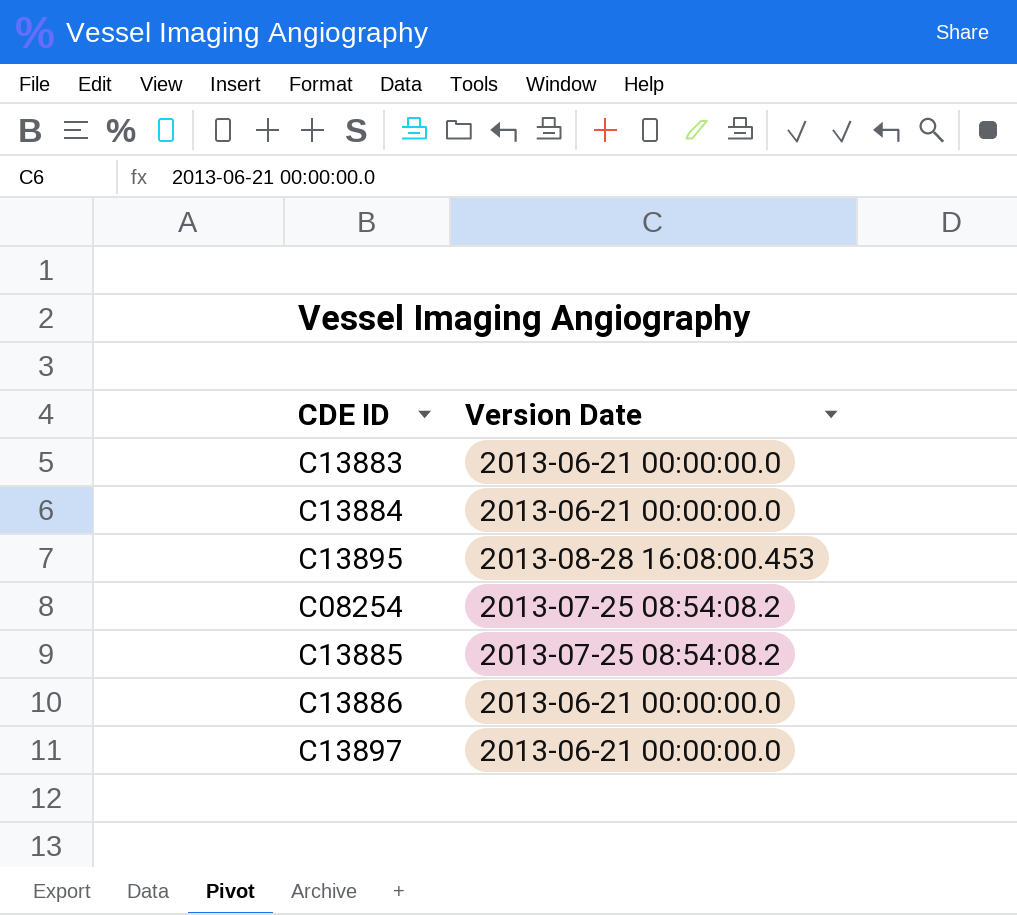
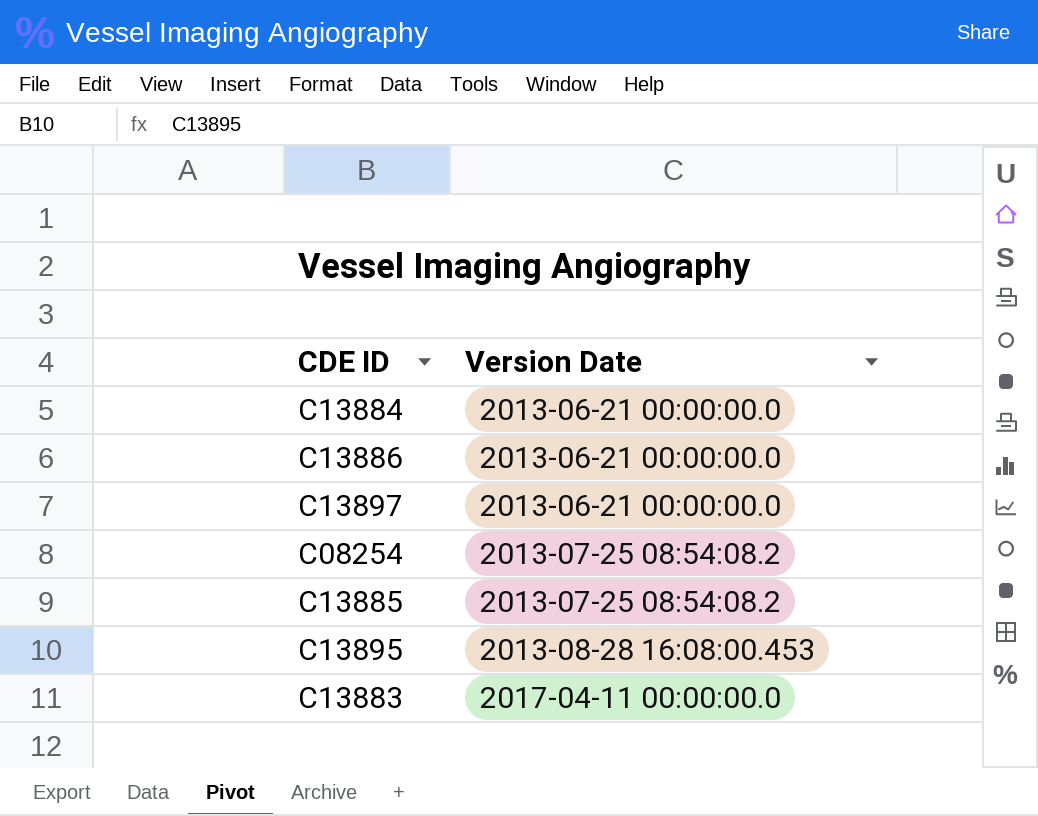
row order: none -> Version Date ascending
C13883 | Version Date: 2013-06-21 00:00:00.0 -> 2017-04-11 00:00:00.0

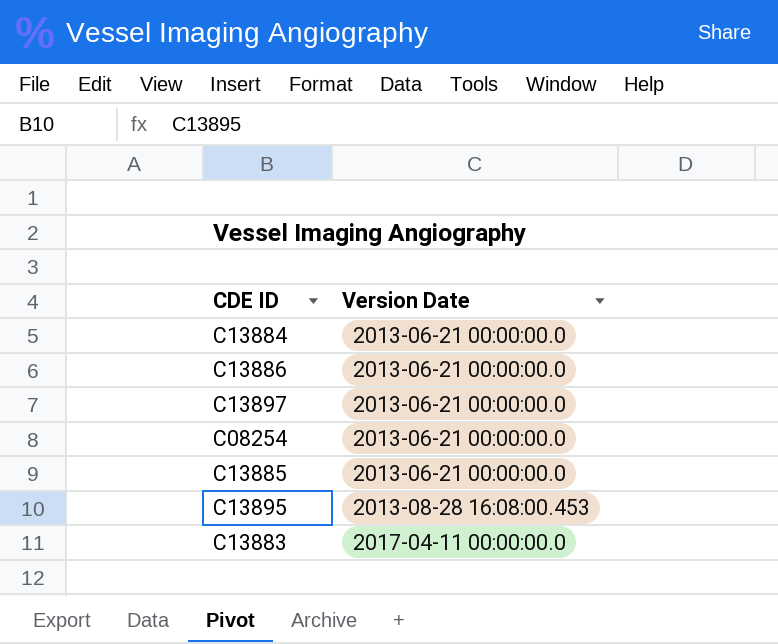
C08254 | Version Date: 2013-07-25 08:54:08.2 -> 2013-06-21 00:00:00.0
C13885 | Version Date: 2013-07-25 08:54:08.2 -> 2013-06-21 00:00:00.0

